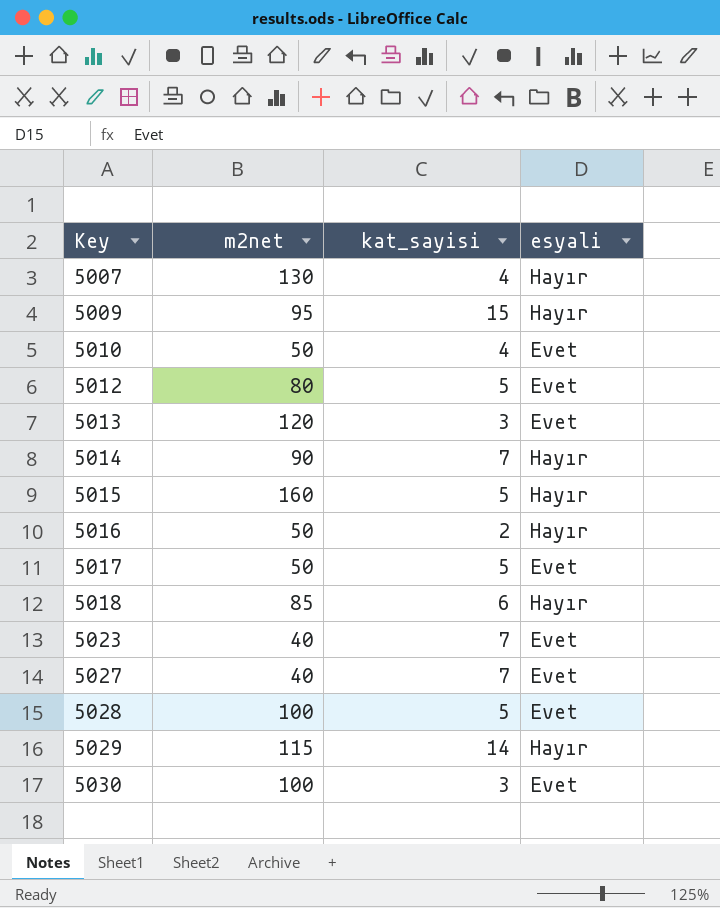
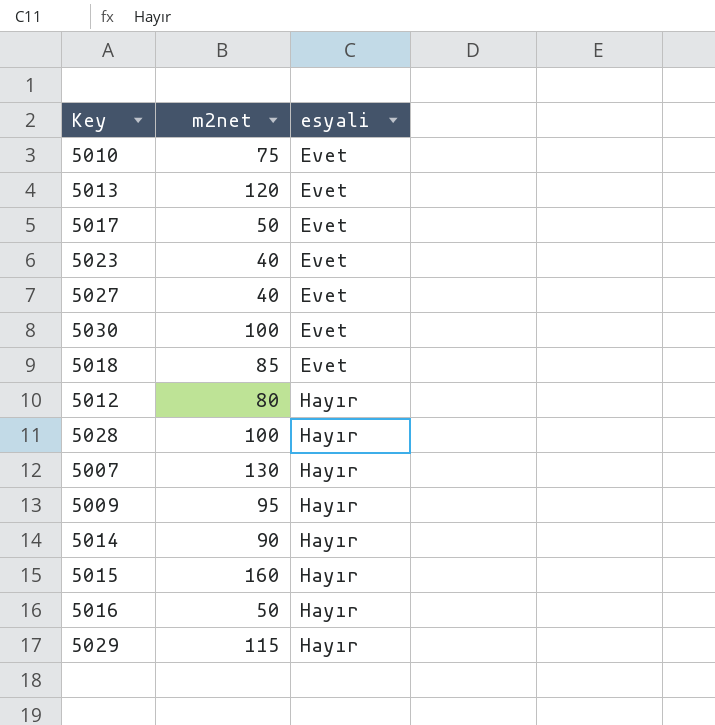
row order: Key ascending -> esyali ascending
column kat_sayisi | position: 3 -> none
5010 | m2net: 50 -> 75
5018 | esyali: Hayır -> Evet
5012 | esyali: Evet -> Hayır
5028 | esyali: Evet -> Hayır

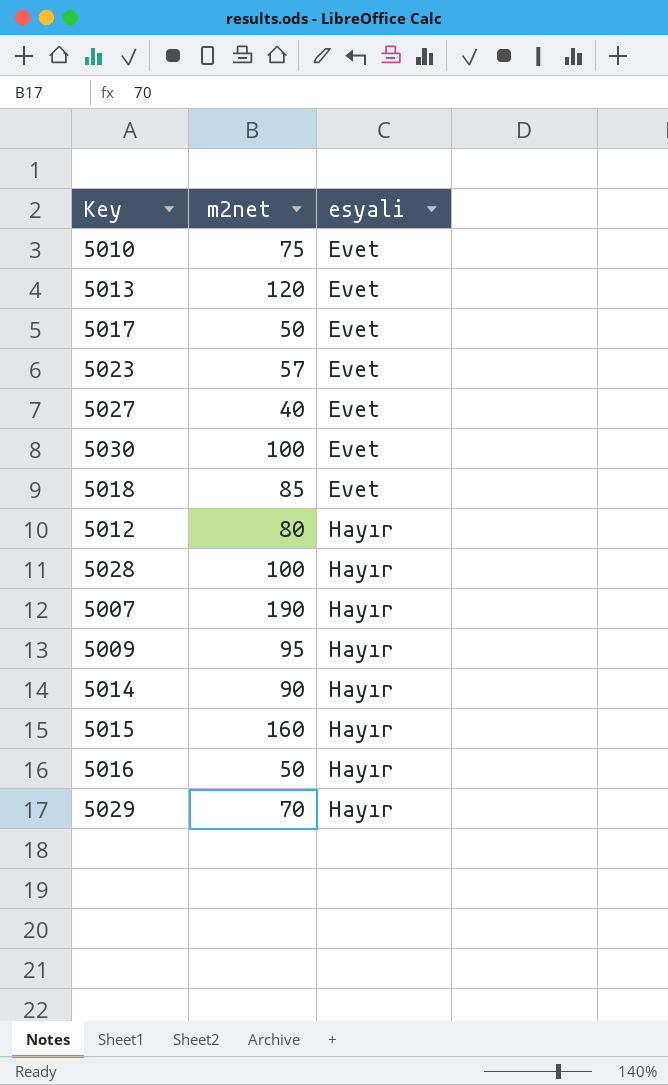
5023 | m2net: 40 -> 57
5007 | m2net: 130 -> 190
5029 | m2net: 115 -> 70

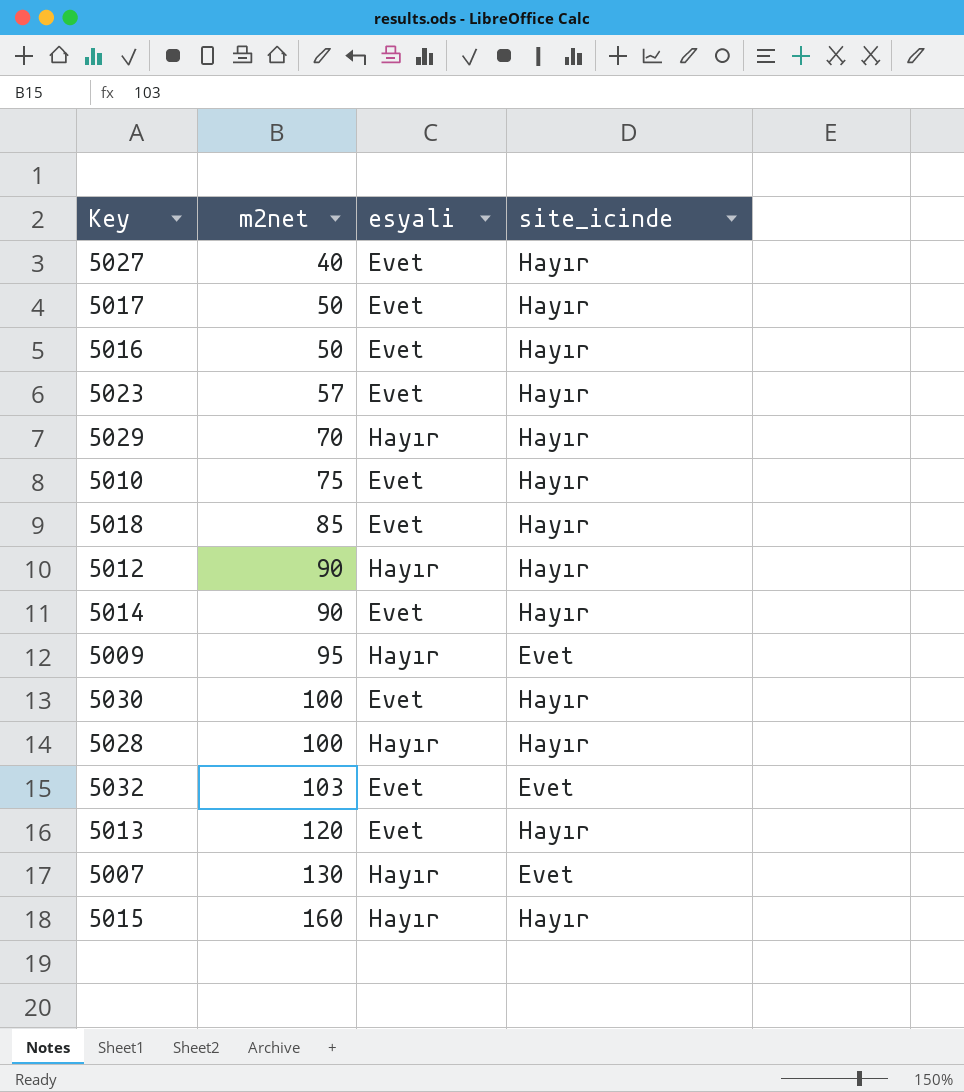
row order: esyali ascending -> m2net ascending
column site_icinde | position: none -> 4
5016 | esyali: Hayır -> Evet
5012 | m2net: 80 -> 90
5014 | esyali: Hayır -> Evet
row 5032: none -> 103 | Evet | Evet
5007 | m2net: 190 -> 130

